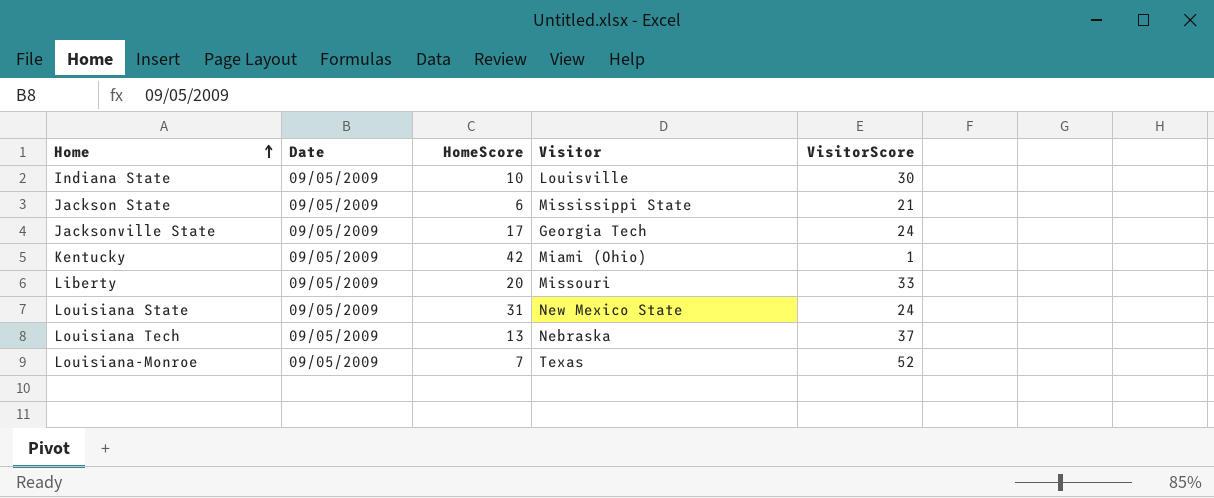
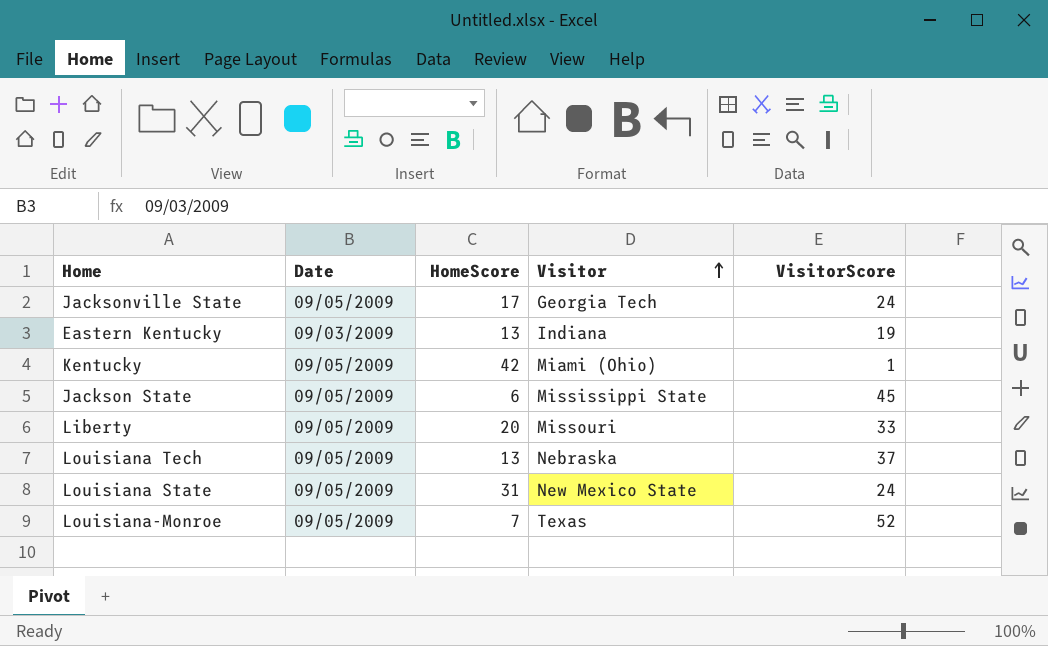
row order: Home ascending -> Visitor ascending
row Indiana State: 09/05/2009 | 10 | Louisville | 30 -> none
row Eastern Kentucky: none -> 09/03/2009 | 13 | Indiana | 19
Jackson State | VisitorScore: 21 -> 45

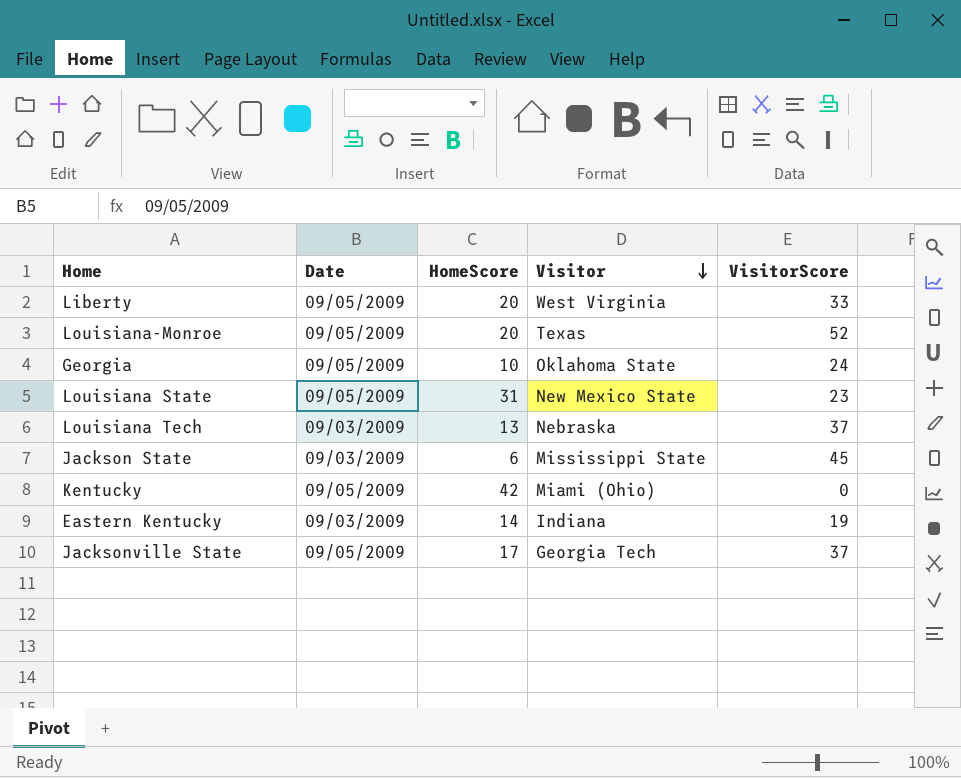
row order: Visitor ascending -> Visitor descending
Liberty | Visitor: Missouri -> West Virginia
Louisiana-Monroe | HomeScore: 7 -> 20
row Georgia: none -> 09/05/2009 | 10 | Oklahoma State | 24
Louisiana State | VisitorScore: 24 -> 23
Louisiana Tech | Date: 09/05/2009 -> 09/03/2009
Jackson State | Date: 09/05/2009 -> 09/03/2009
Kentucky | VisitorScore: 1 -> 0
Eastern Kentucky | HomeScore: 13 -> 14
Jacksonville State | VisitorScore: 24 -> 37

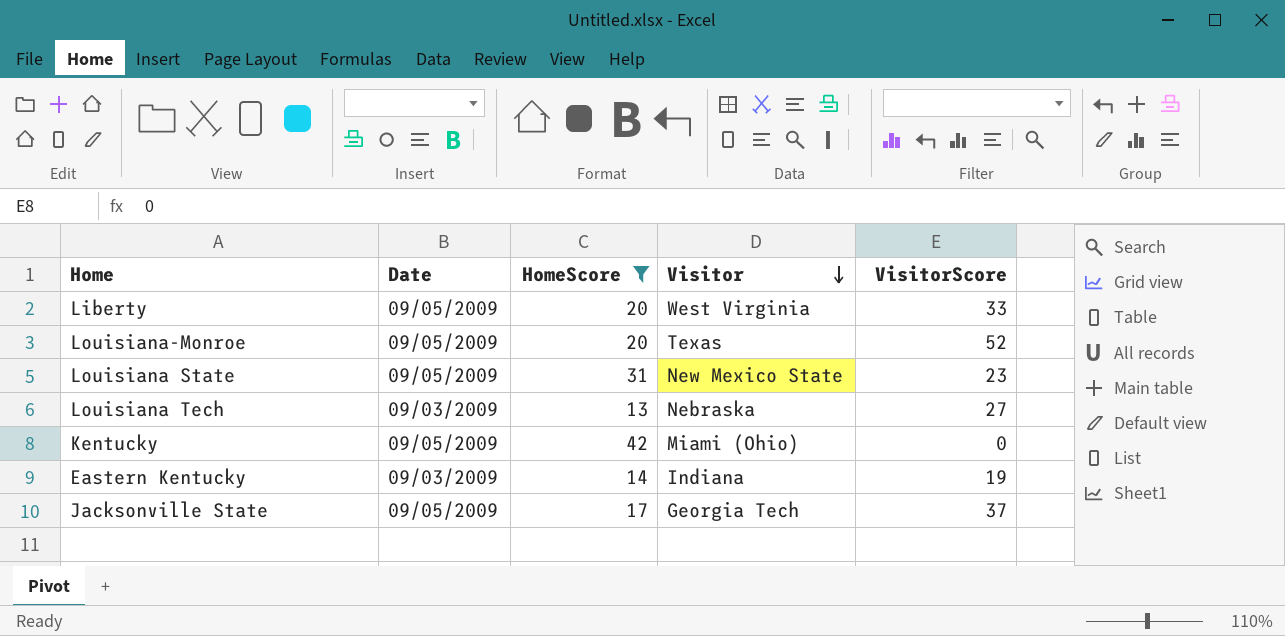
filter: none -> HomeScore >= 13
Louisiana Tech | VisitorScore: 37 -> 27

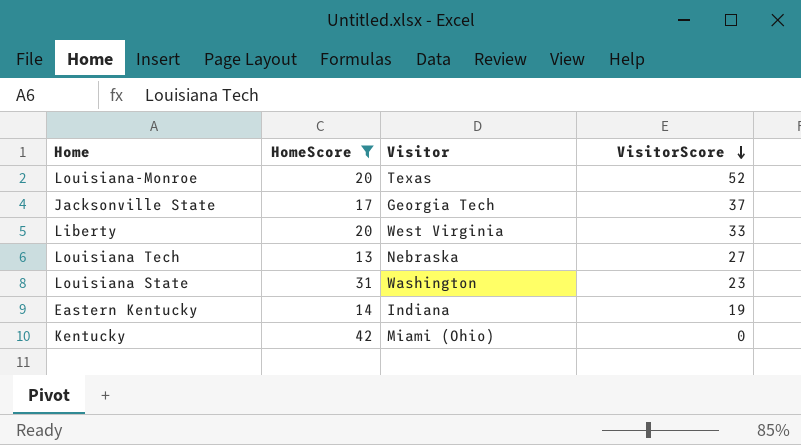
row order: Visitor descending -> VisitorScore descending
column Date | position: 2 -> none
Louisiana State | Visitor: New Mexico State -> Washington

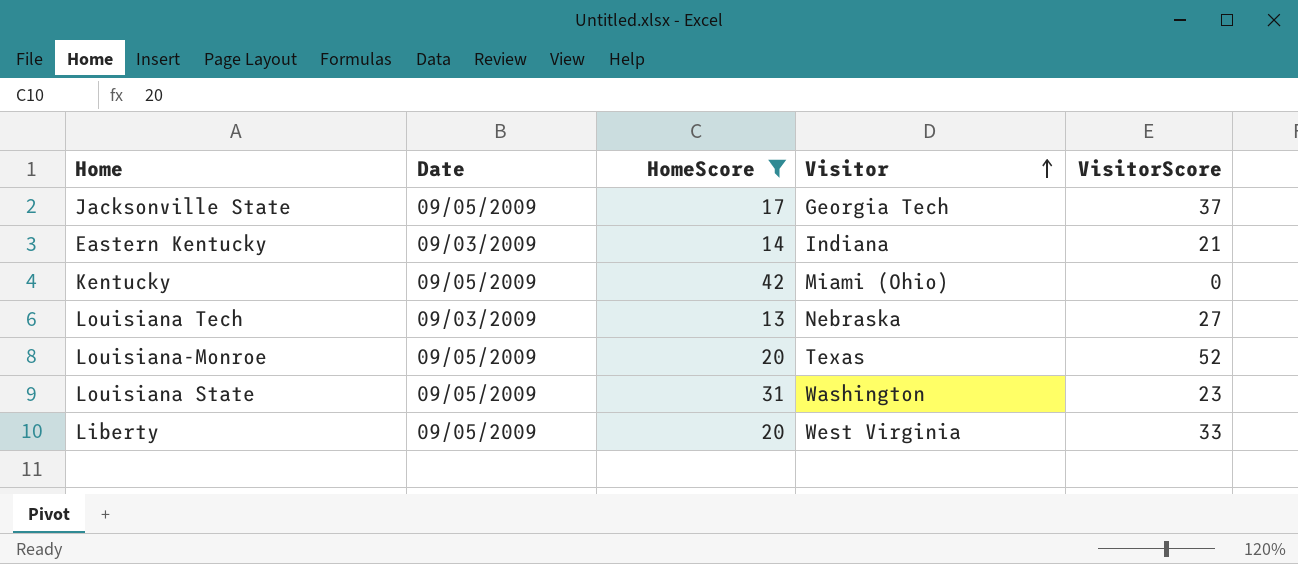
row order: VisitorScore descending -> Visitor ascending
column Date | position: none -> 2
Eastern Kentucky | VisitorScore: 19 -> 21

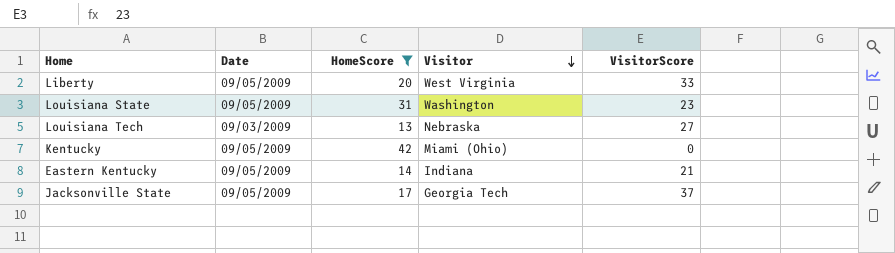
row order: Visitor ascending -> Visitor descending
row Louisiana-Monroe: 09/05/2009 | 20 | Texas | 52 -> none
Eastern Kentucky | Date: 09/03/2009 -> 09/05/2009

